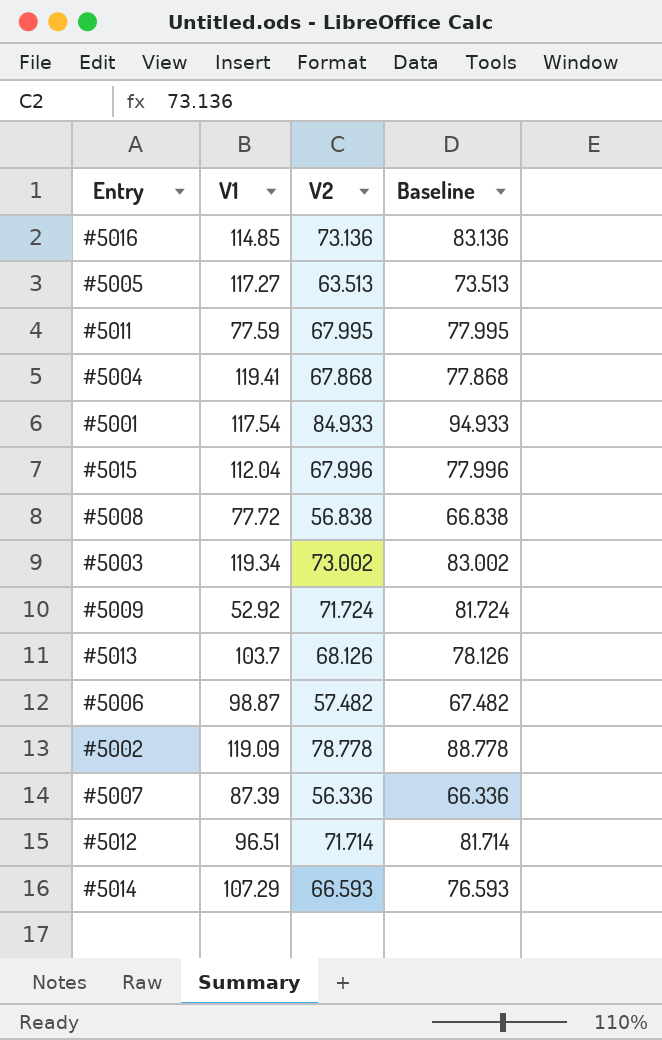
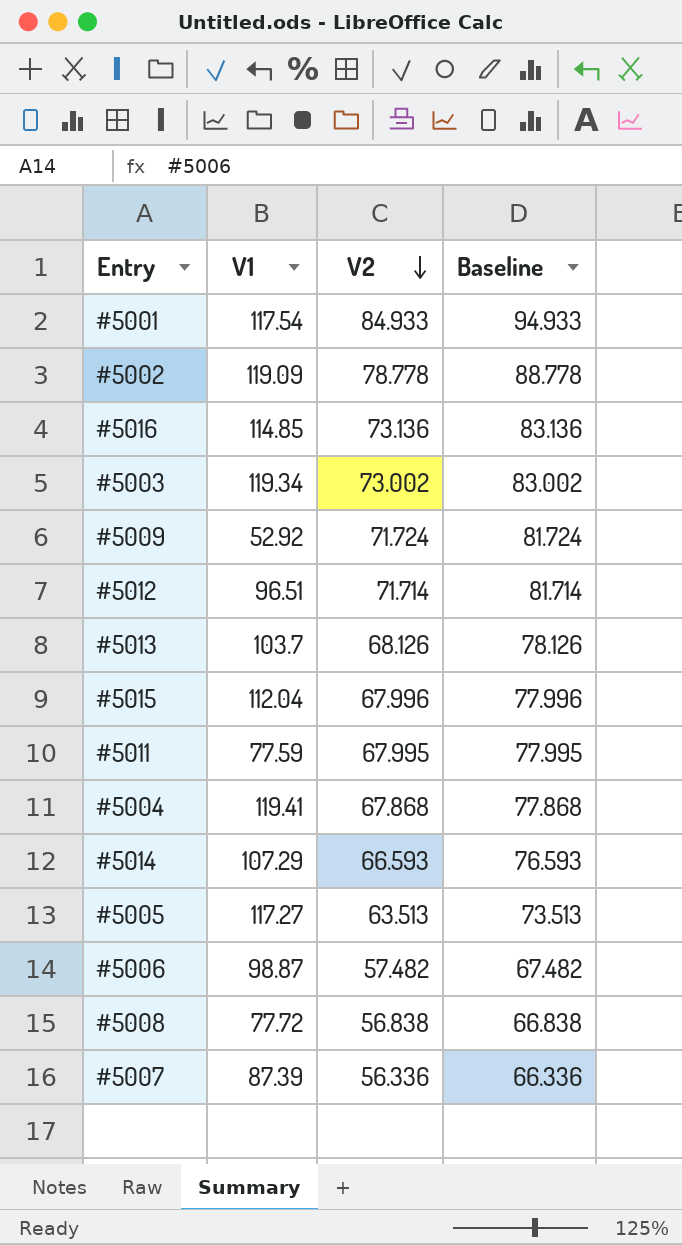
row order: none -> V2 descending

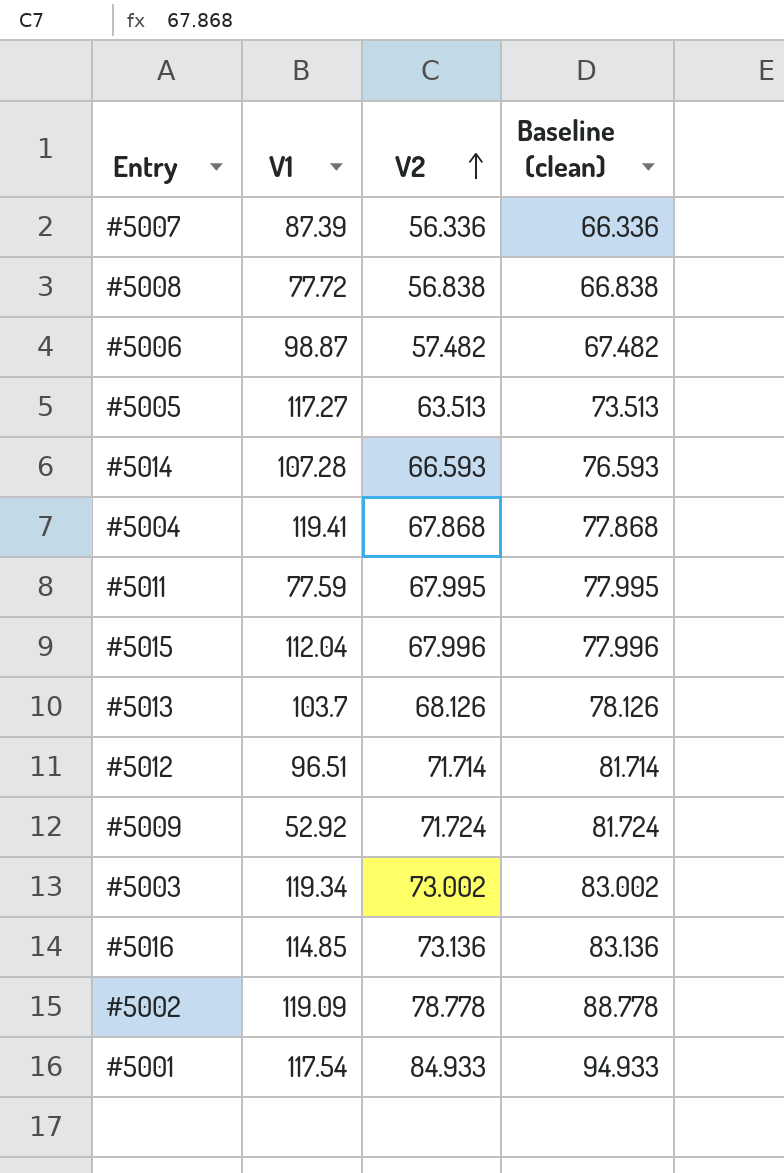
row order: V2 descending -> V2 ascending
column name: Baseline -> Baseline (clean)
#5014 | V1: 107.29 -> 107.28

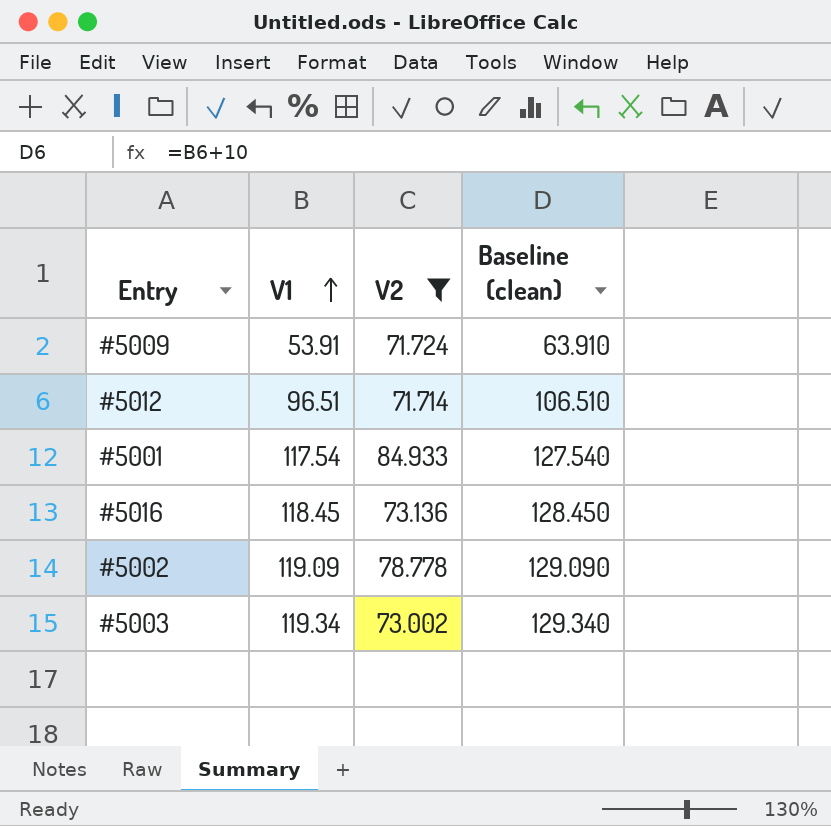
filter: none -> V2 >= 71.714
row order: V2 ascending -> V1 ascending
column Baseline (clean) | formula: [V2] + 10 -> [V1] + 10
#5009 | V1: 52.92 -> 53.91
#5016 | V1: 114.85 -> 118.45

